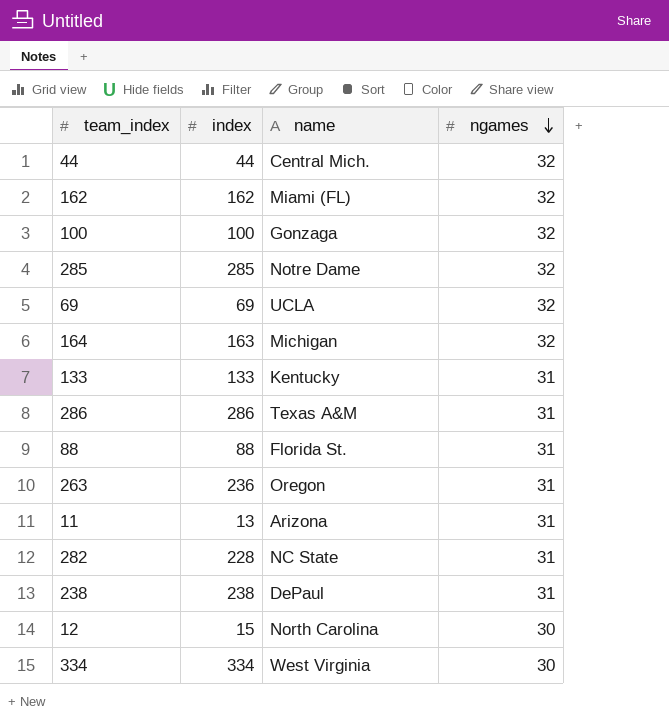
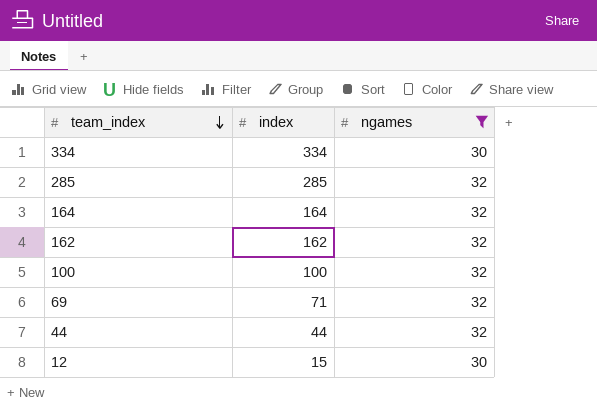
filter: none -> ngames != 31
row order: ngames descending -> team_index descending
column name | position: 3 -> none
164 | index: 163 -> 164
69 | index: 69 -> 71

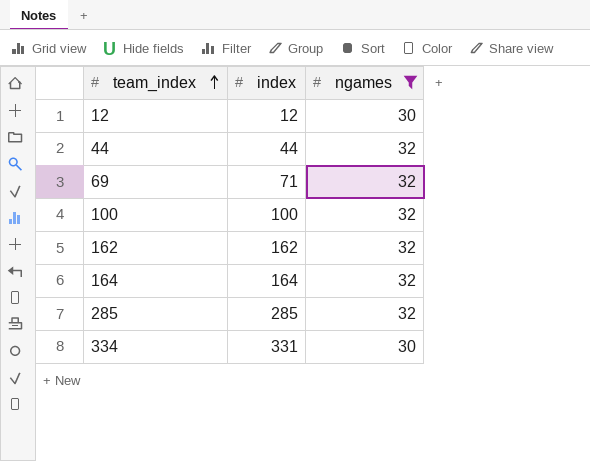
row order: team_index descending -> team_index ascending
12 | index: 15 -> 12
334 | index: 334 -> 331

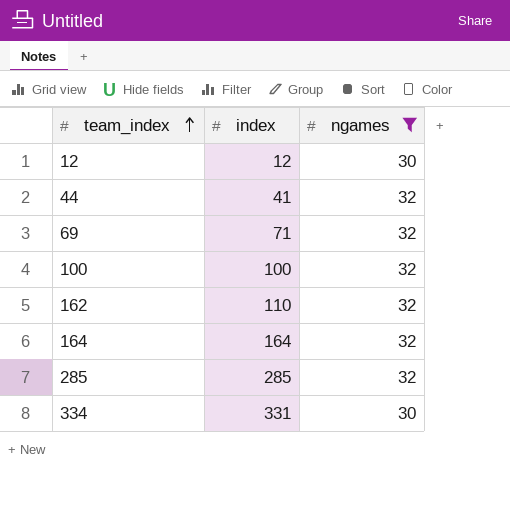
44 | index: 44 -> 41
162 | index: 162 -> 110

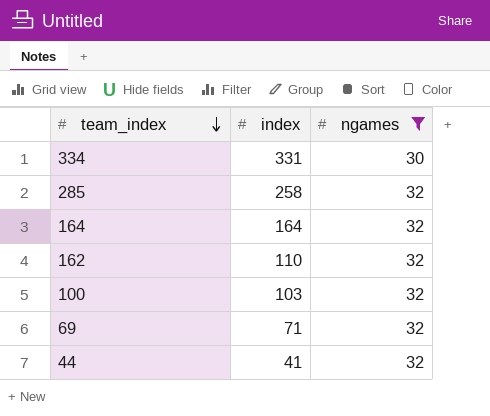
row order: team_index ascending -> team_index descending
row 12: 12 | 30 -> none
285 | index: 285 -> 258
100 | index: 100 -> 103

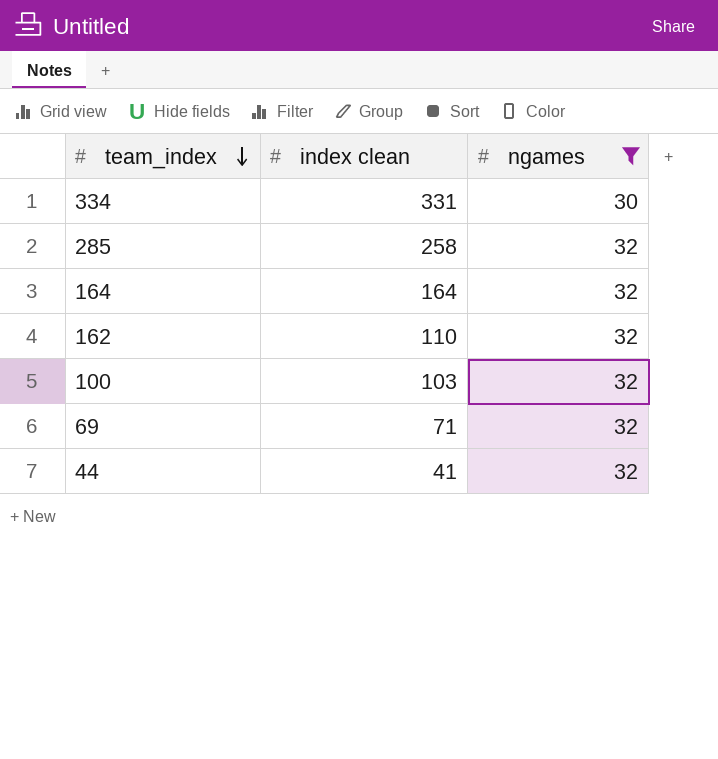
column name: index -> index clean

